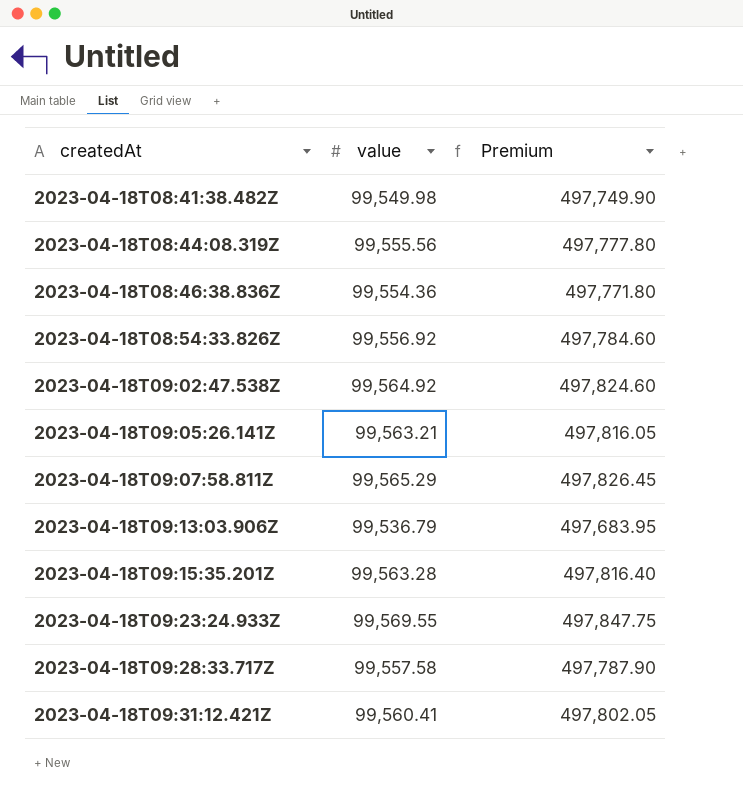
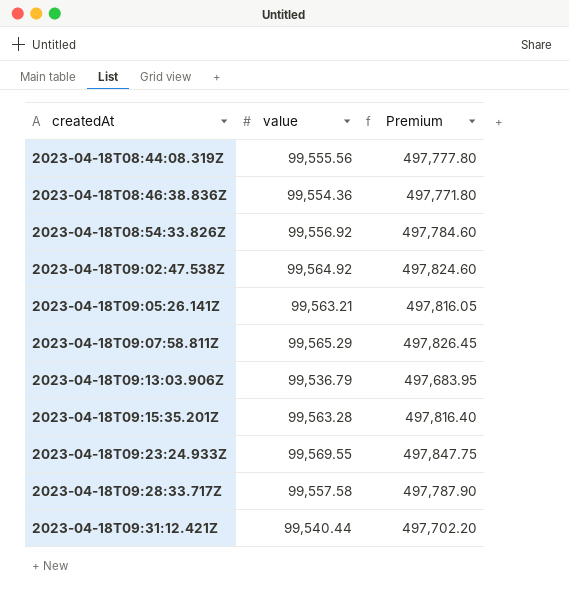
row 2023-04-18T08:41:38.482Z: 99,549.98 | 497,749.90 -> none
2023-04-18T09:31:12.421Z | value: 99,560.41 -> 99,540.44
2023-04-18T09:31:12.421Z | Premium: 497,802.05 -> 497,702.20

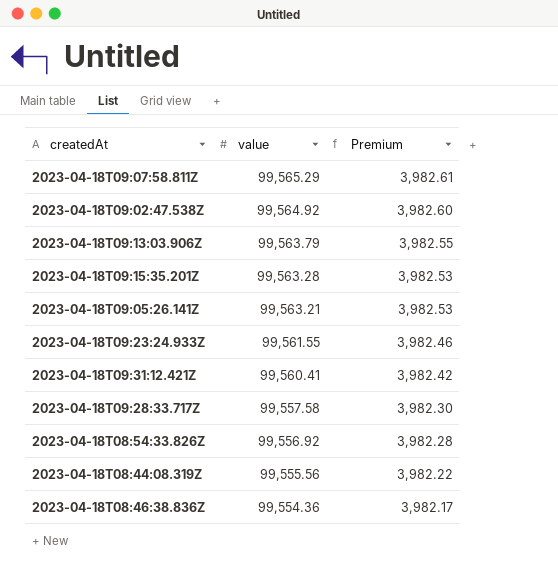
row order: createdAt ascending -> value descending
column Premium | formula: [value] * 5 -> [value] * 0.04
2023-04-18T09:13:03.906Z | value: 99,536.79 -> 99,563.79
2023-04-18T09:23:24.933Z | value: 99,569.55 -> 99,561.55
2023-04-18T09:31:12.421Z | value: 99,540.44 -> 99,560.41

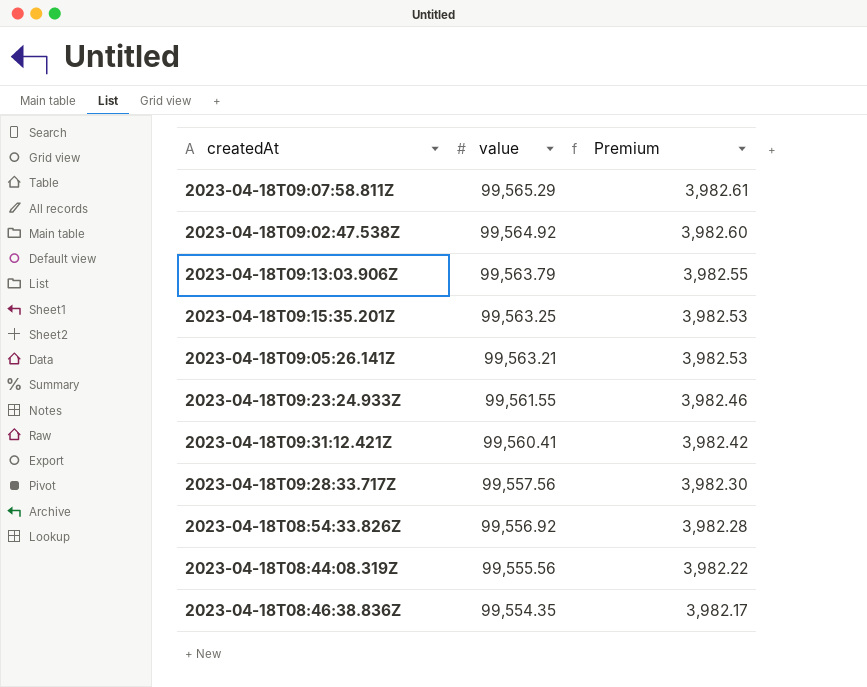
2023-04-18T09:15:35.201Z | value: 99,563.28 -> 99,563.25
2023-04-18T09:28:33.717Z | value: 99,557.58 -> 99,557.56
2023-04-18T08:46:38.836Z | value: 99,554.36 -> 99,554.35

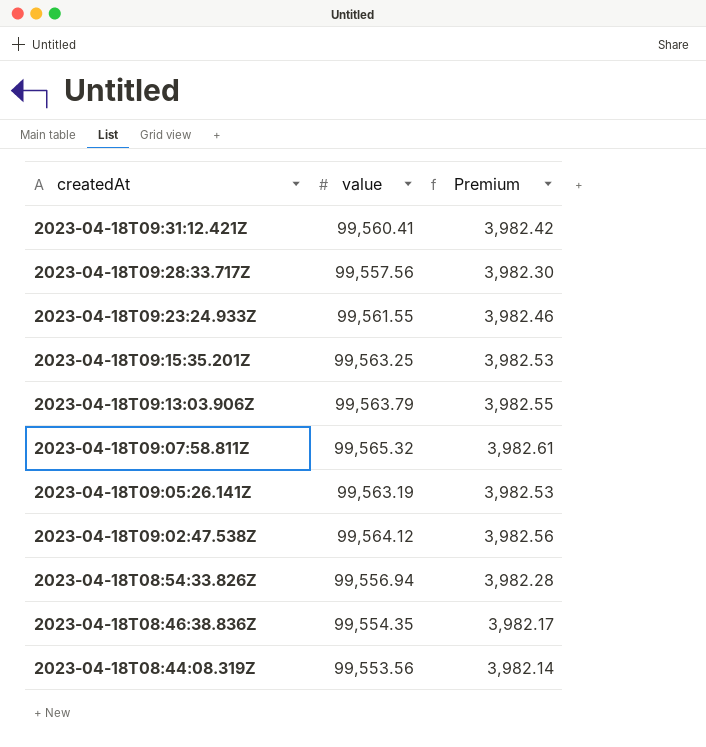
row order: value descending -> createdAt descending
2023-04-18T09:07:58.811Z | value: 99,565.29 -> 99,565.32
2023-04-18T09:05:26.141Z | value: 99,563.21 -> 99,563.19
2023-04-18T09:02:47.538Z | value: 99,564.92 -> 99,564.12
2023-04-18T09:02:47.538Z | Premium: 3,982.60 -> 3,982.56
2023-04-18T08:54:33.826Z | value: 99,556.92 -> 99,556.94
2023-04-18T08:44:08.319Z | value: 99,555.56 -> 99,553.56
2023-04-18T08:44:08.319Z | Premium: 3,982.22 -> 3,982.14

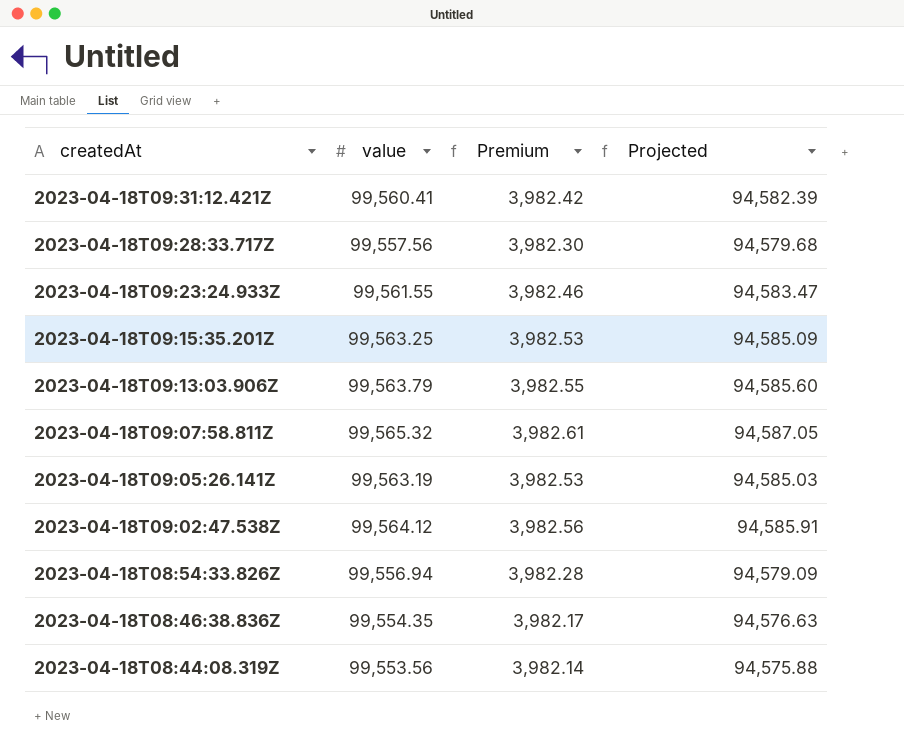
column Projected | formula: none -> [value] * 0.95

